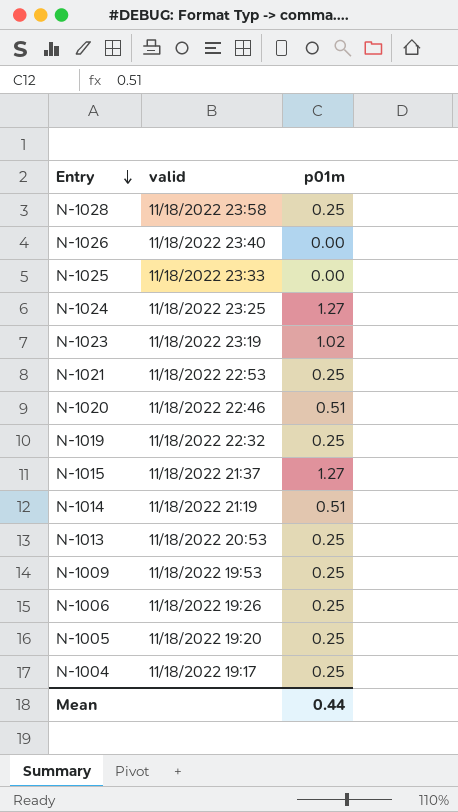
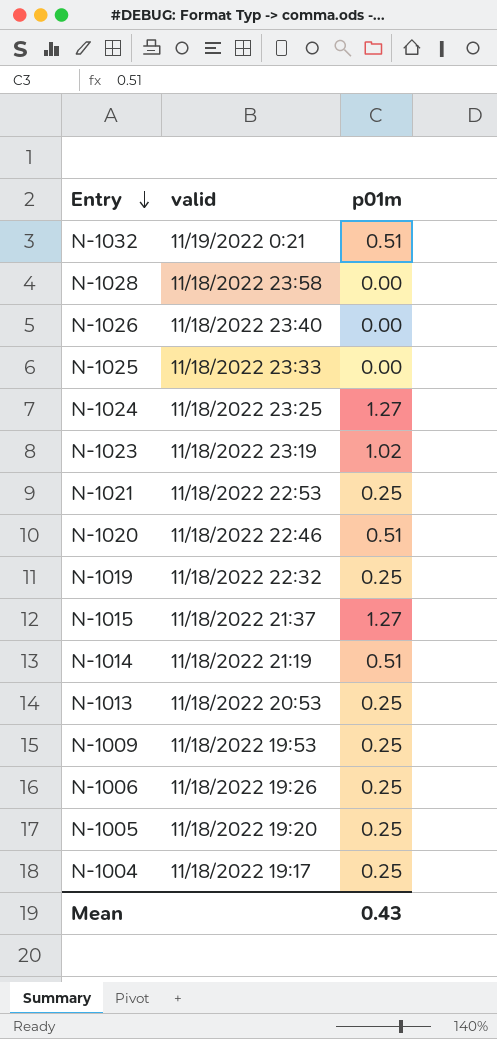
row N-1032: none -> 11/19/2022 0:21 | 0.51
N-1028 | p01m: 0.25 -> 0.00
Mean | p01m: 0.44 -> 0.43

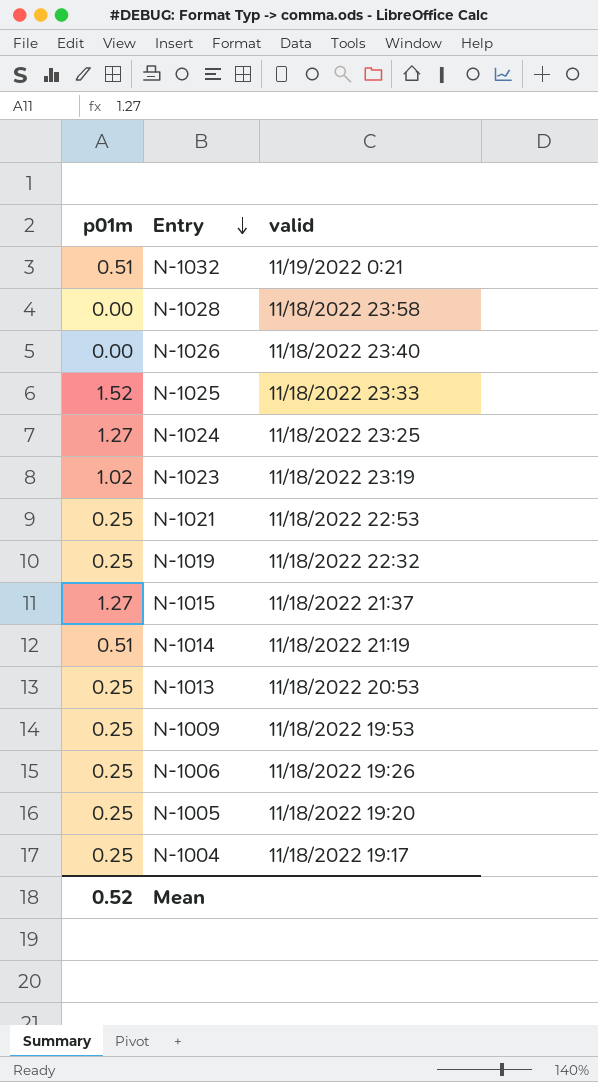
column p01m | position: 3 -> 1
row N-1020: 11/18/2022 22:46 | 0.51 -> none
N-1025 | p01m: 0.00 -> 1.52
Mean | p01m: 0.43 -> 0.52

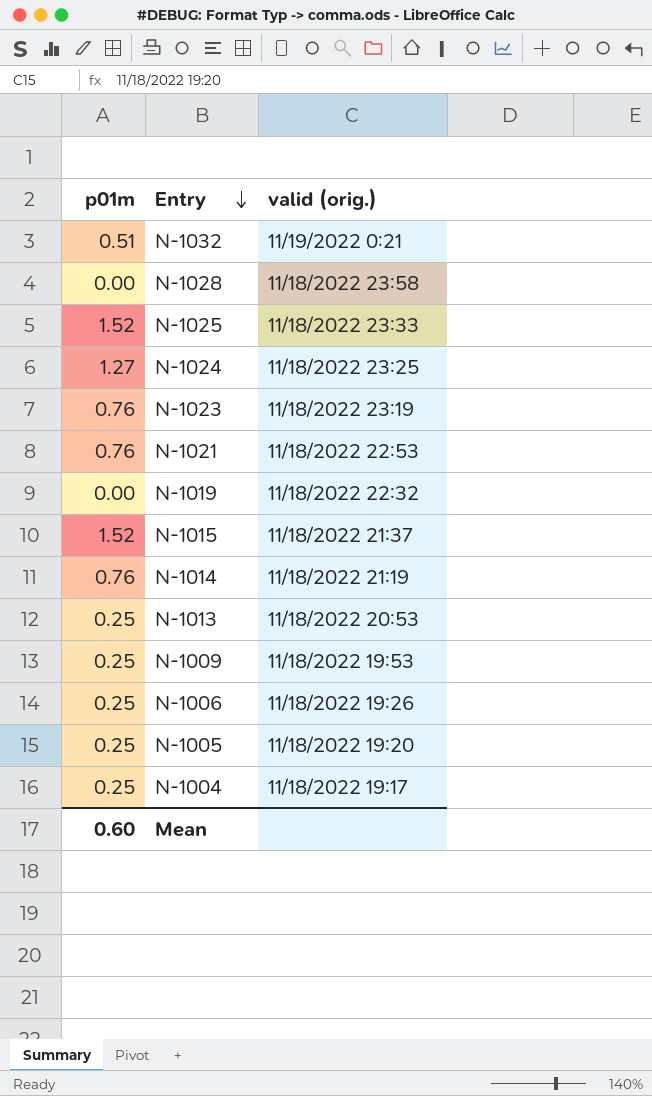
column name: valid -> valid (orig.)
row N-1026: 0.00 | 11/18/2022 23:40 -> none
N-1023 | p01m: 1.02 -> 0.76
N-1021 | p01m: 0.25 -> 0.76
N-1019 | p01m: 0.25 -> 0.00
N-1015 | p01m: 1.27 -> 1.52
N-1014 | p01m: 0.51 -> 0.76
Mean | p01m: 0.52 -> 0.60

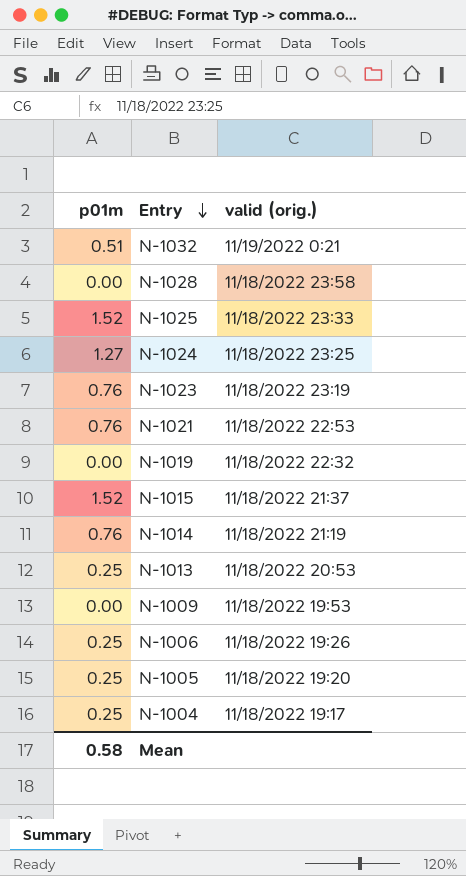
N-1009 | p01m: 0.25 -> 0.00
Mean | p01m: 0.60 -> 0.58

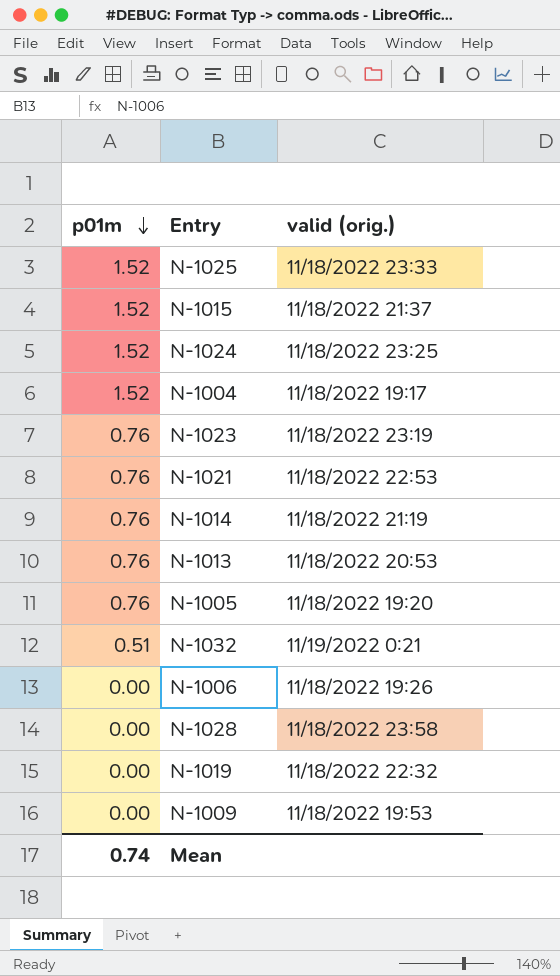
row order: Entry descending -> p01m descending
N-1024 | p01m: 1.27 -> 1.52
N-1004 | p01m: 0.25 -> 1.52
N-1013 | p01m: 0.25 -> 0.76
N-1005 | p01m: 0.25 -> 0.76
N-1006 | p01m: 0.25 -> 0.00
Mean | p01m: 0.58 -> 0.74

